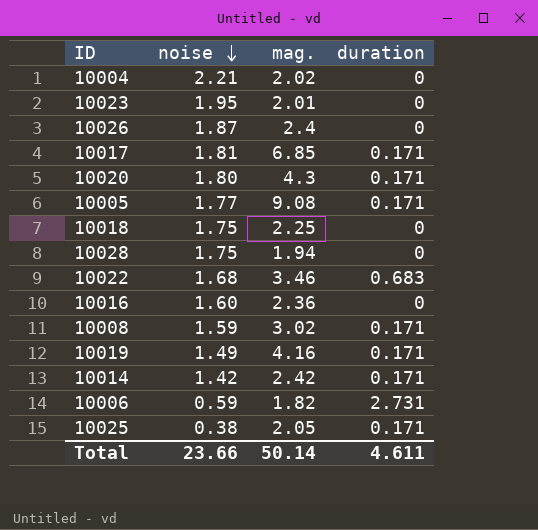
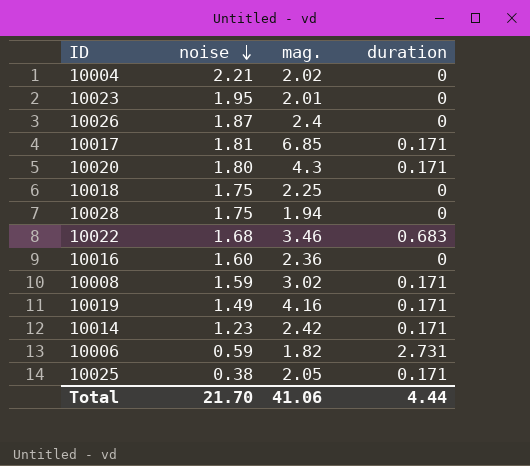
row 10005: 1.77 | 9.08 | 0.171 -> none
10014 | noise: 1.42 -> 1.23
Total | noise: 23.66 -> 21.70
Total | mag.: 50.14 -> 41.06
Total | duration: 4.611 -> 4.44

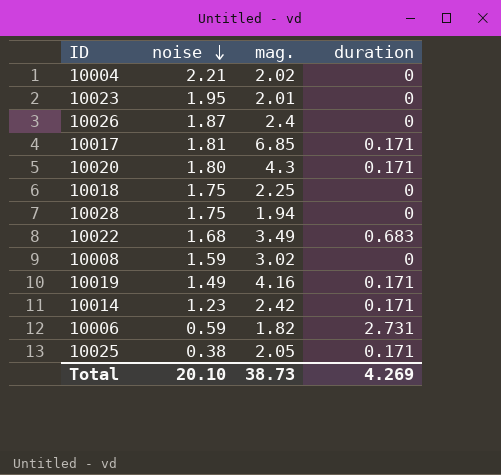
row 10016: 1.60 | 2.36 | 0 -> none
10022 | mag.: 3.46 -> 3.49
10008 | duration: 0.171 -> 0
Total | noise: 21.70 -> 20.10
Total | mag.: 41.06 -> 38.73
Total | duration: 4.44 -> 4.269

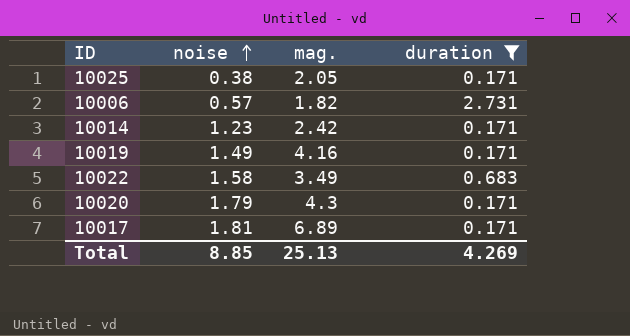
filter: none -> duration != 0
row order: noise descending -> noise ascending
10006 | noise: 0.59 -> 0.57
10022 | noise: 1.68 -> 1.58
10020 | noise: 1.80 -> 1.79
10017 | mag.: 6.85 -> 6.89
Total | noise: 20.10 -> 8.85
Total | mag.: 38.73 -> 25.13

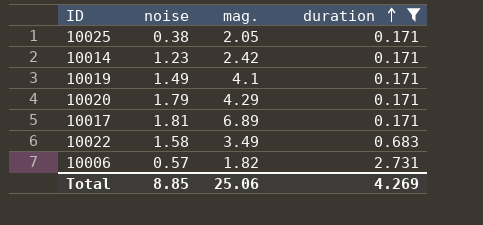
row order: noise ascending -> duration ascending
10019 | mag.: 4.16 -> 4.1
10020 | mag.: 4.3 -> 4.29
Total | mag.: 25.13 -> 25.06

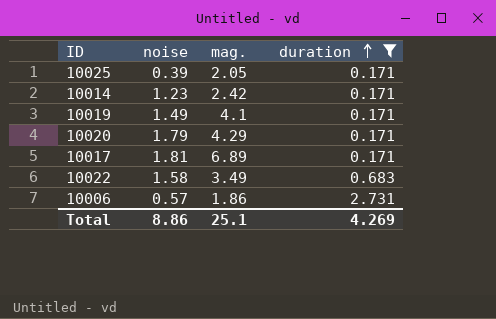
10025 | noise: 0.38 -> 0.39
10006 | mag.: 1.82 -> 1.86
Total | noise: 8.85 -> 8.86
Total | mag.: 25.06 -> 25.1

